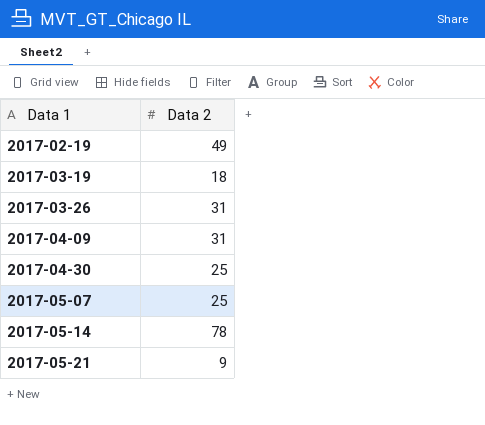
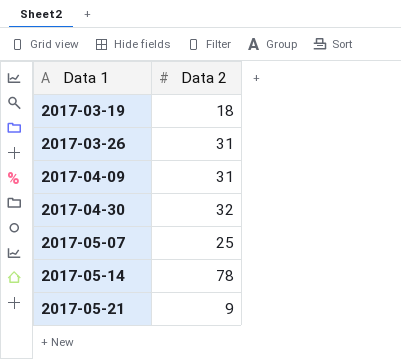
row 2017-02-19: 49 -> none
2017-04-30 | Data 2: 25 -> 32

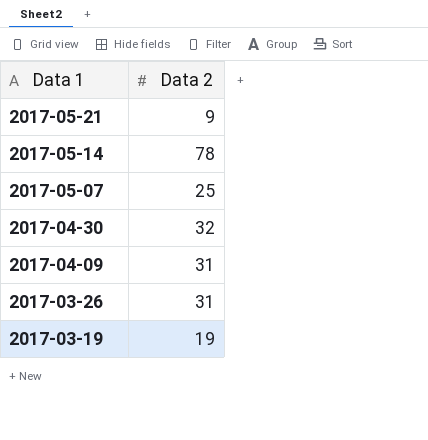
row order: Data 1 ascending -> Data 1 descending
2017-03-19 | Data 2: 18 -> 19

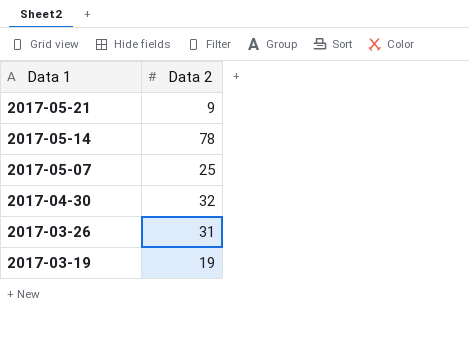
row 2017-04-09: 31 -> none

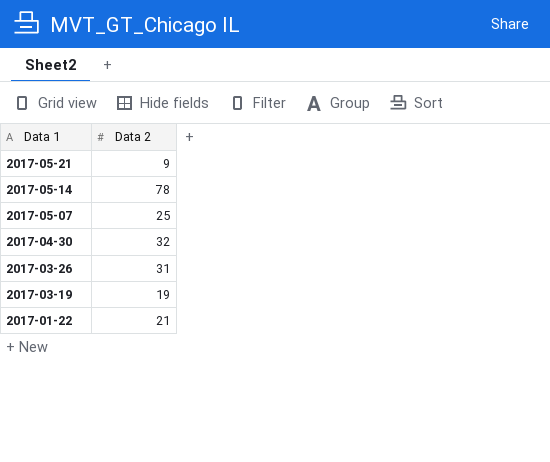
row 2017-01-22: none -> 21

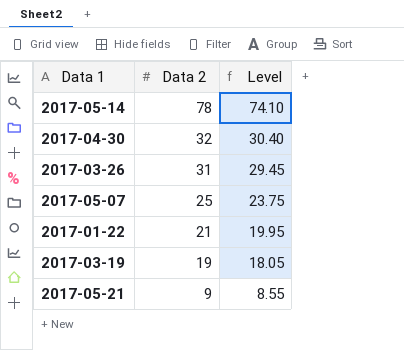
row order: Data 1 descending -> Data 2 descending
column Level | formula: none -> [Data 2] * 0.95

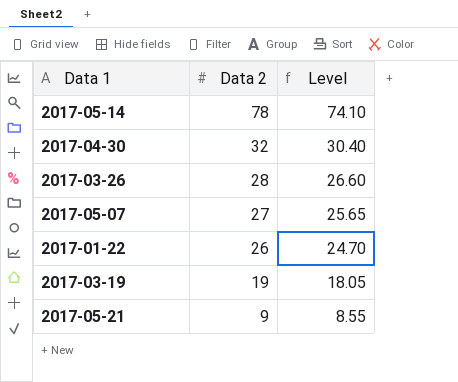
2017-03-26 | Data 2: 31 -> 28
2017-03-26 | Level: 29.45 -> 26.60
2017-05-07 | Data 2: 25 -> 27
2017-05-07 | Level: 23.75 -> 25.65
2017-01-22 | Data 2: 21 -> 26
2017-01-22 | Level: 19.95 -> 24.70

